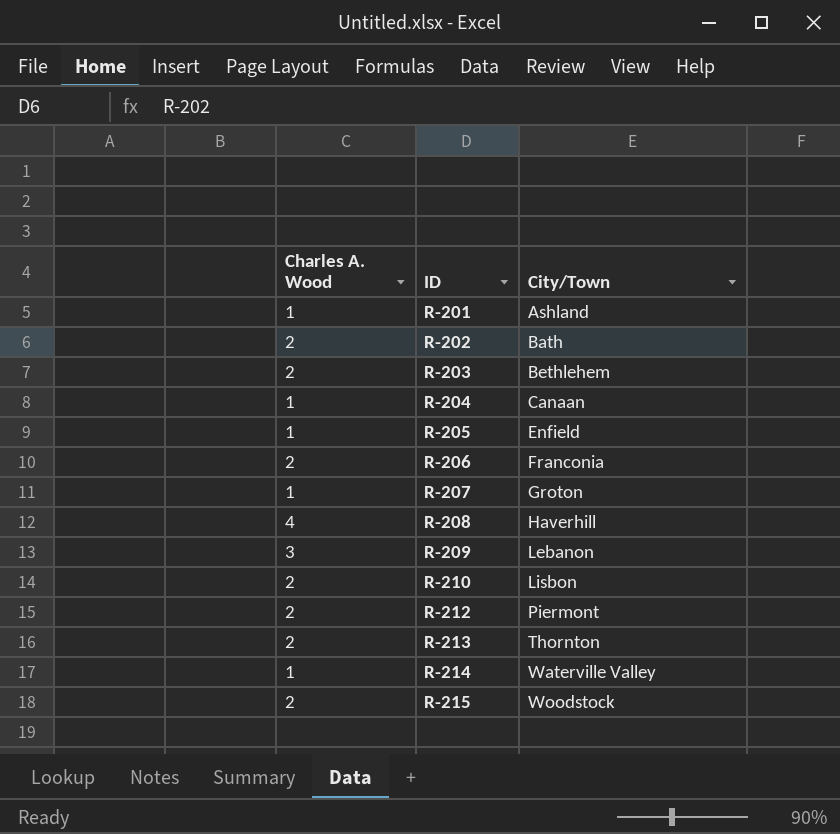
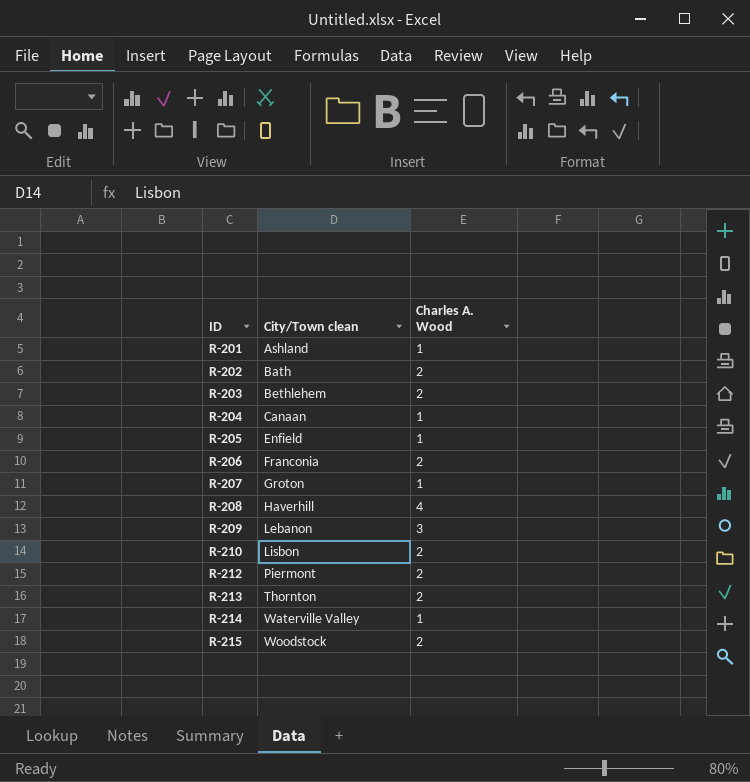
column name: City/Town -> City/Town clean
column Charles A. Wood | position: 1 -> 3

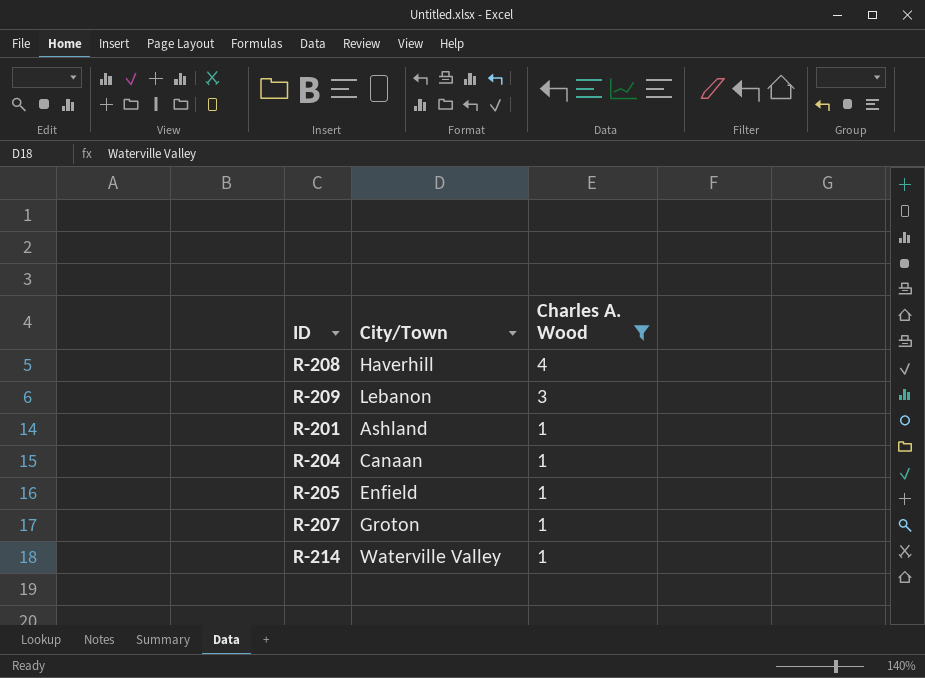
filter: none -> Charles A. Wood != 2
row order: ID ascending -> Charles A. Wood descending
column name: City/Town clean -> City/Town

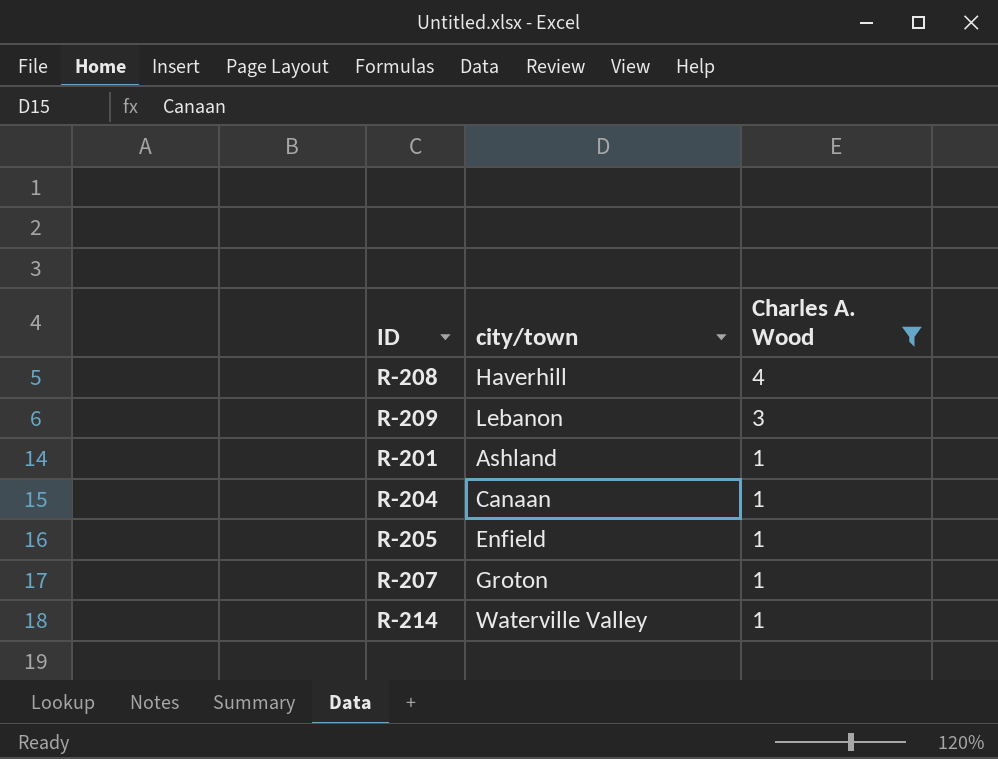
column name: City/Town -> city/town

